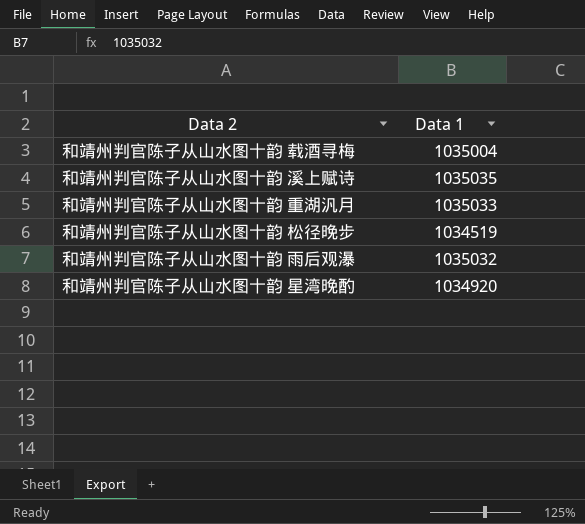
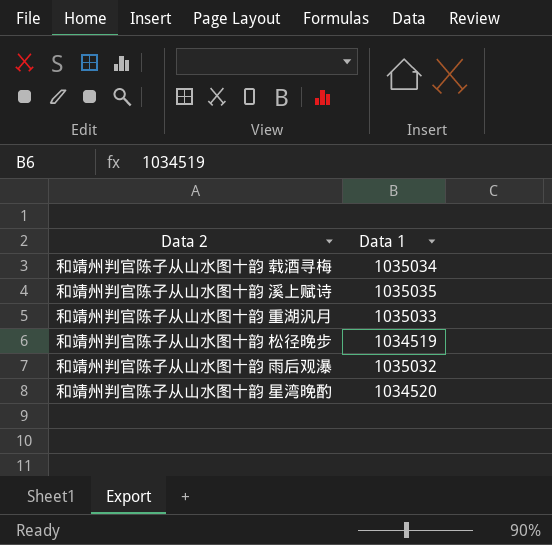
和靖州判官陈子从山水图十韵 载酒寻梅 | Data 1: 1035004 -> 1035034
和靖州判官陈子从山水图十韵 星湾晚酌 | Data 1: 1034920 -> 1034520

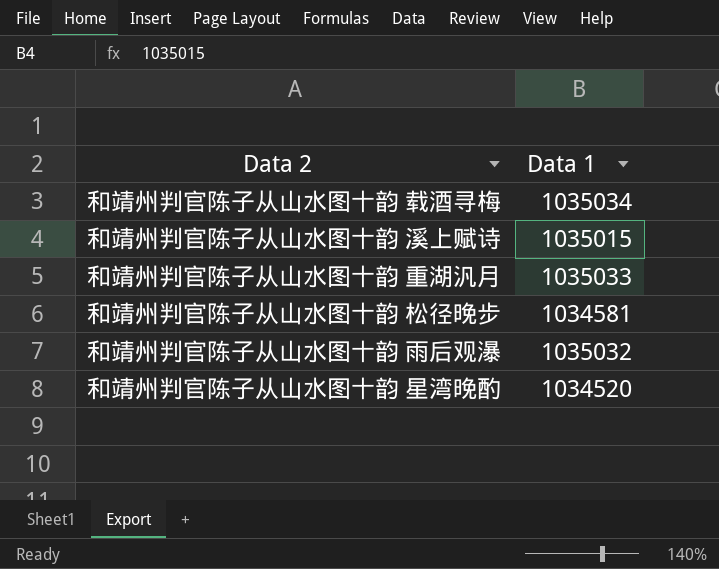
和靖州判官陈子从山水图十韵 溪上赋诗 | Data 1: 1035035 -> 1035015
和靖州判官陈子从山水图十韵 松径晚步 | Data 1: 1034519 -> 1034581

